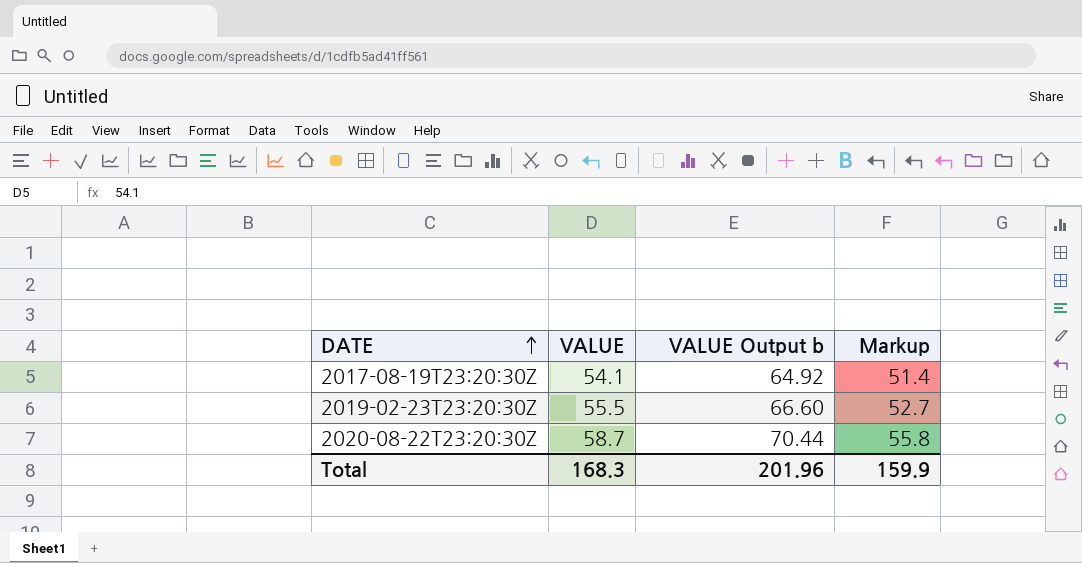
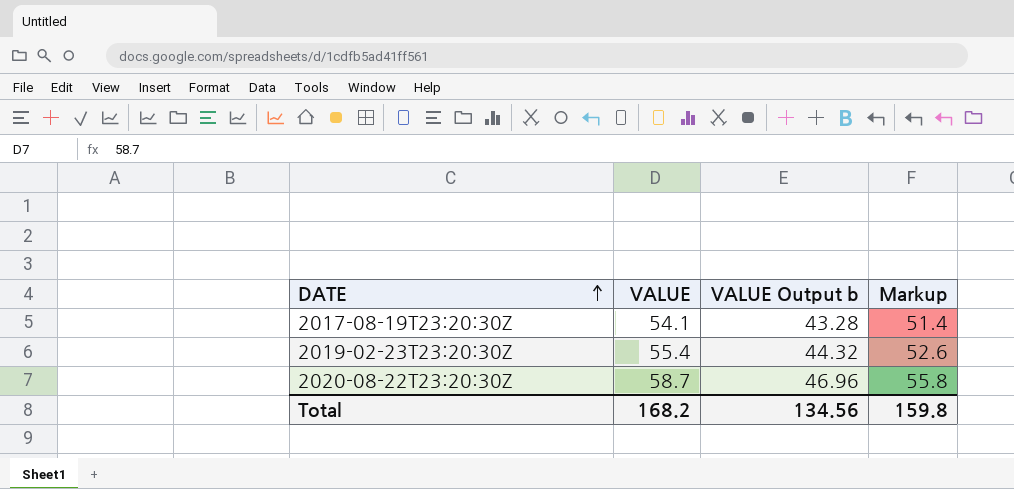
column VALUE Output b | formula: [VALUE] * 1.2 -> [VALUE] * 0.8
2019-02-23T23:20:30Z | VALUE: 55.5 -> 55.4
2019-02-23T23:20:30Z | Markup: 52.7 -> 52.6
Total | VALUE: 168.3 -> 168.2
Total | VALUE Output b: 201.96 -> 134.56
Total | Markup: 159.9 -> 159.8

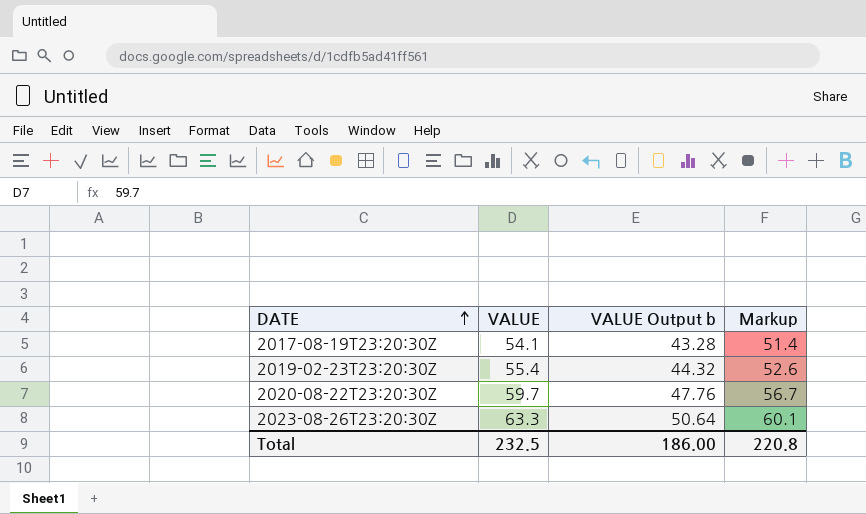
2020-08-22T23:20:30Z | VALUE: 58.7 -> 59.7
2020-08-22T23:20:30Z | VALUE Output b: 46.96 -> 47.76
2020-08-22T23:20:30Z | Markup: 55.8 -> 56.7
row 2023-08-26T23:20:30Z: none -> 63.3 | 50.64 | 60.1
Total | VALUE: 168.2 -> 232.5
Total | VALUE Output b: 134.56 -> 186.00
Total | Markup: 159.8 -> 220.8

